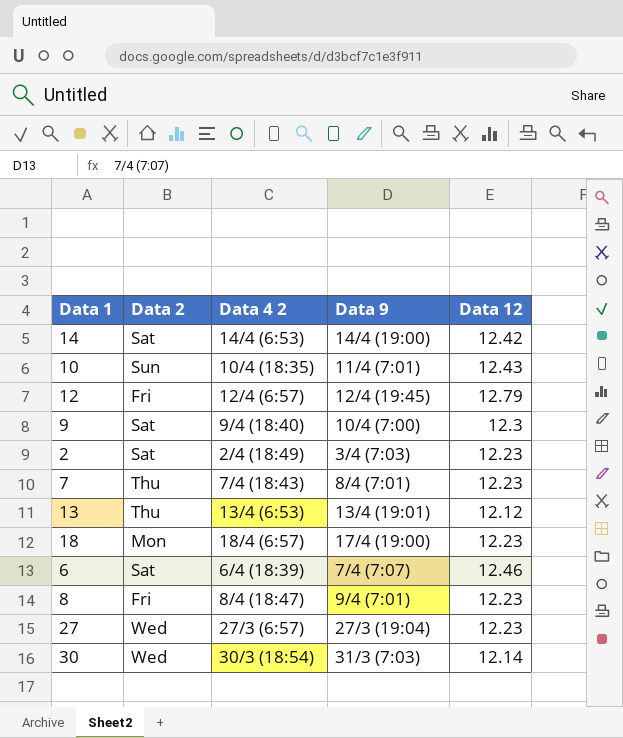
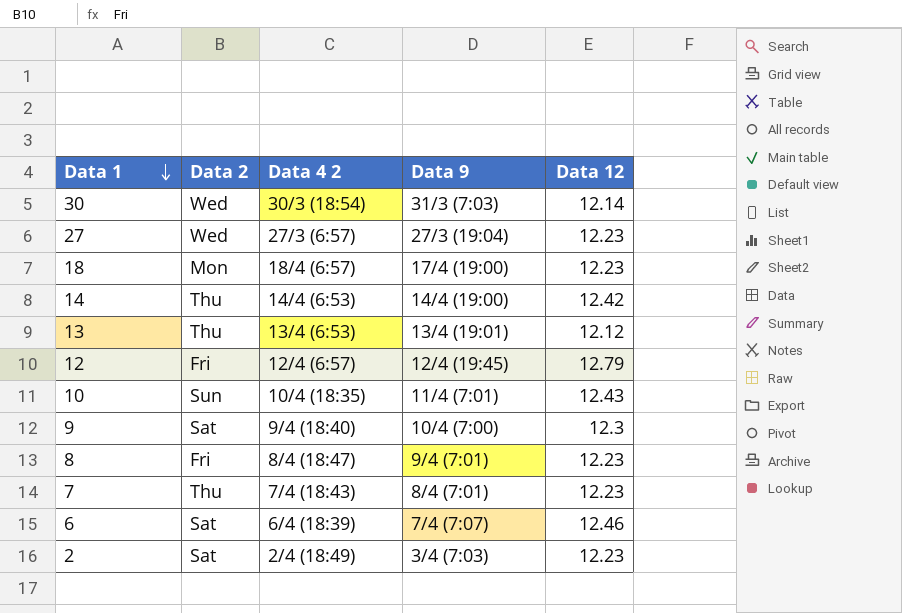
row order: none -> Data 1 descending
14 | Data 2: Sat -> Thu

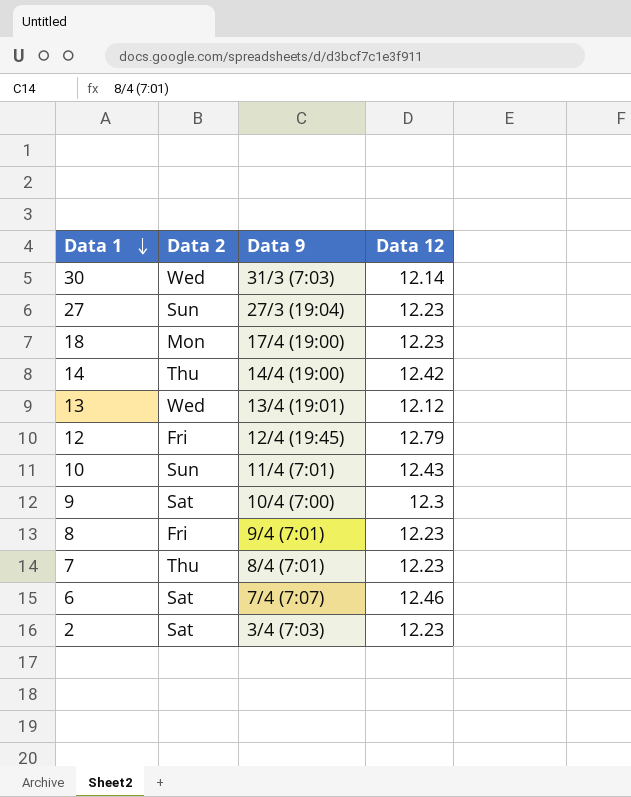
column Data 4 2 | position: 3 -> none
27 | Data 2: Wed -> Sun
13 | Data 2: Thu -> Wed

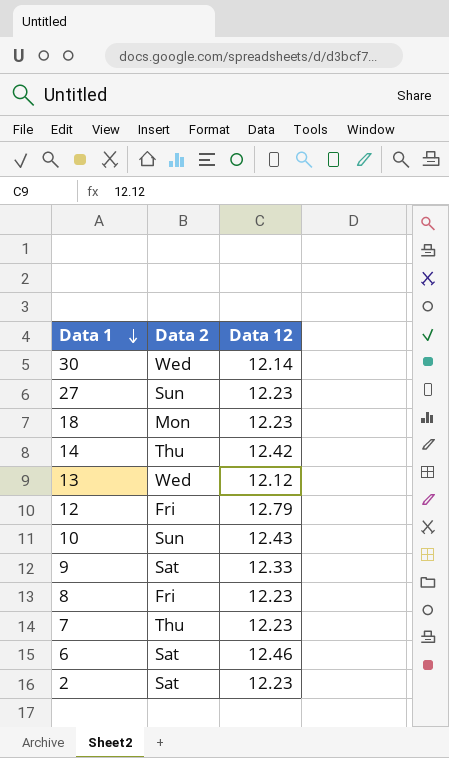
column Data 9 | position: 3 -> none
9 | Data 12: 12.3 -> 12.33

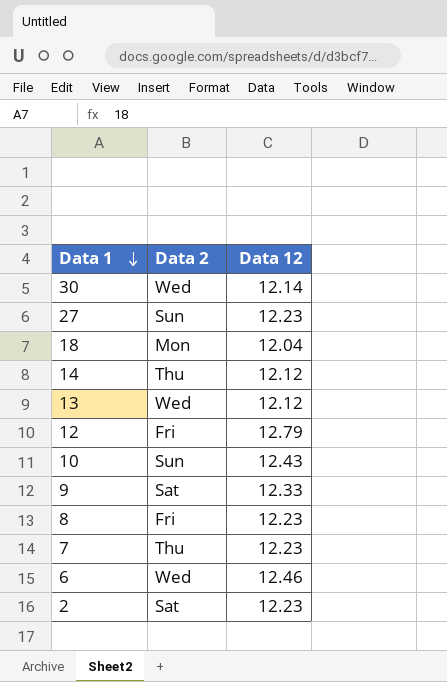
18 | Data 12: 12.23 -> 12.04
14 | Data 12: 12.42 -> 12.12
6 | Data 2: Sat -> Wed

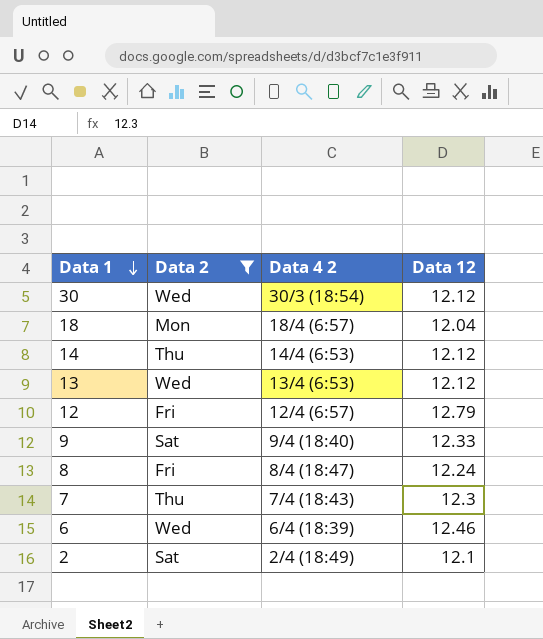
filter: none -> Data 2 != Sun
column Data 4 2 | position: none -> 3
30 | Data 12: 12.14 -> 12.12
8 | Data 12: 12.23 -> 12.24
7 | Data 12: 12.23 -> 12.3
2 | Data 12: 12.23 -> 12.1

